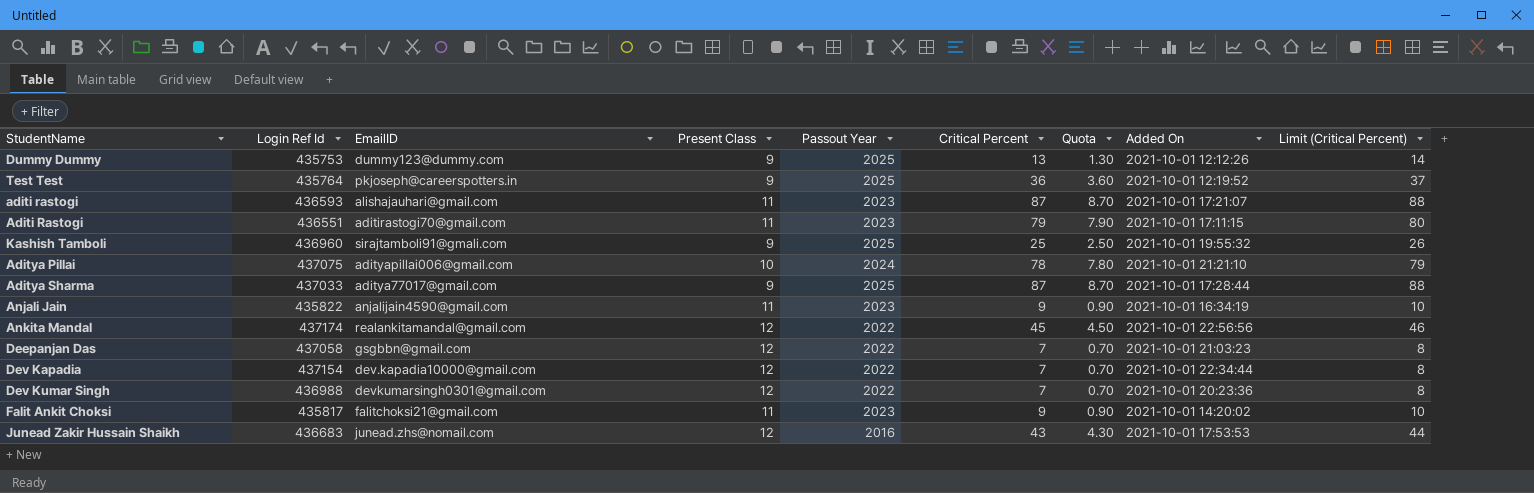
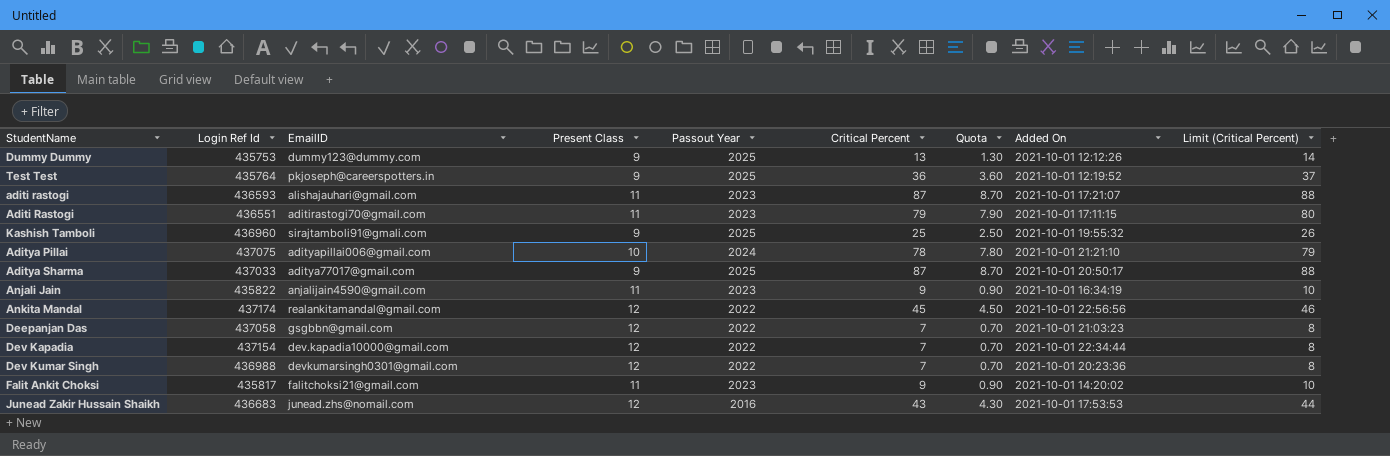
Aditya Sharma | Added On: 2021-10-01 17:28:44 -> 2021-10-01 20:50:17

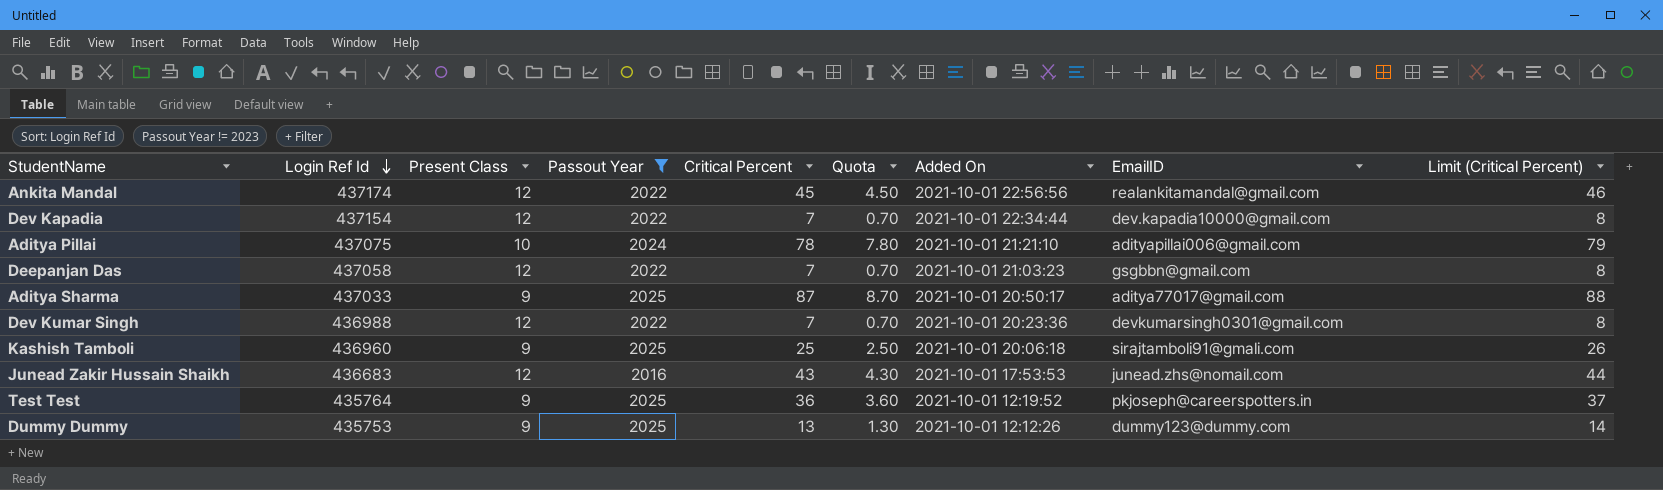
filter: none -> Passout Year != 2023
row order: none -> Login Ref Id descending
column EmailID | position: 3 -> 8
Kashish Tamboli | Added On: 2021-10-01 19:55:32 -> 2021-10-01 20:06:18

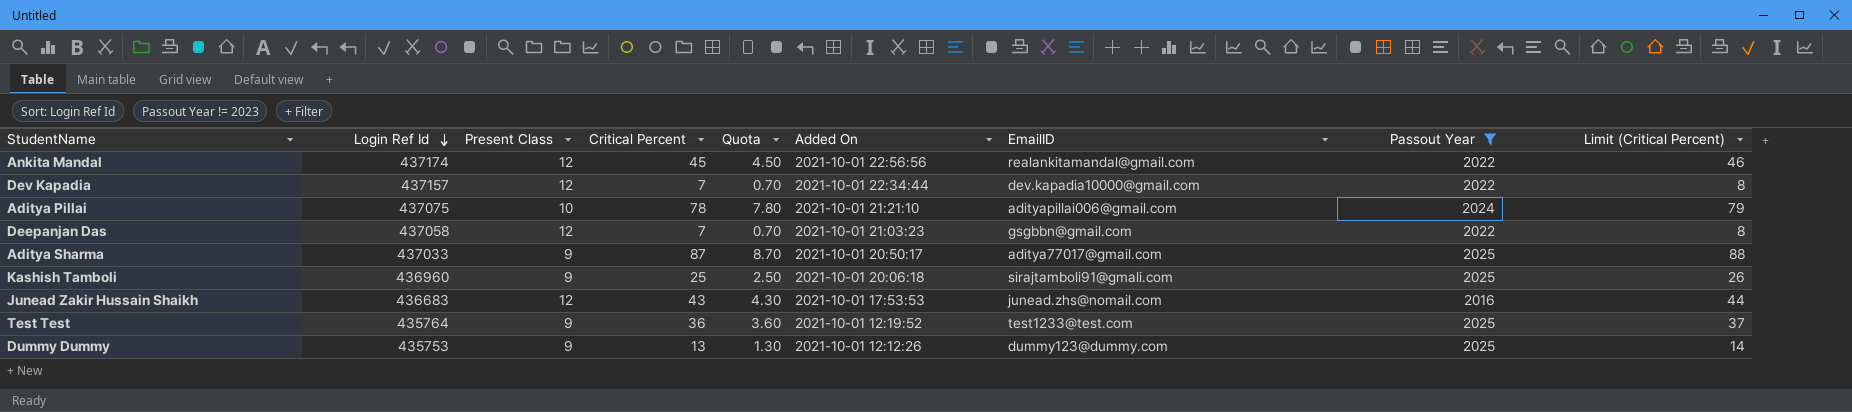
column Passout Year | position: 4 -> 8
row Dev Kumar Singh: 436988 | 12 | 2022 | 7 | 0.70 | 2021-10-01 20:23:36 | devkumarsingh0301@gmail.com | 8 -> none
Dev Kapadia | Login Ref Id: 437154 -> 437157
Test Test | EmailID: pkjoseph@careerspotters.in -> test1233@test.com

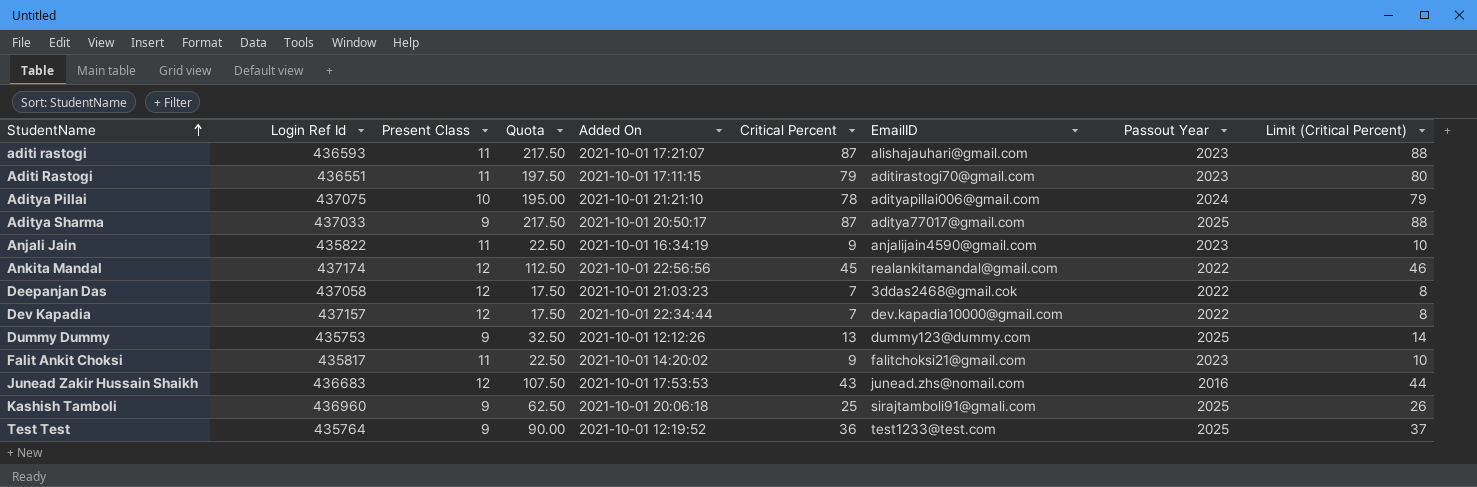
filter: Passout Year != 2023 -> none
row order: Login Ref Id descending -> StudentName ascending
column Quota | formula: [Critical Percent] * 0.1 -> [Critical Percent] * 2.5
column Critical Percent | position: 4 -> 6
Deepanjan Das | EmailID: gsgbbn@gmail.com -> 3ddas2468@gmail.cok

